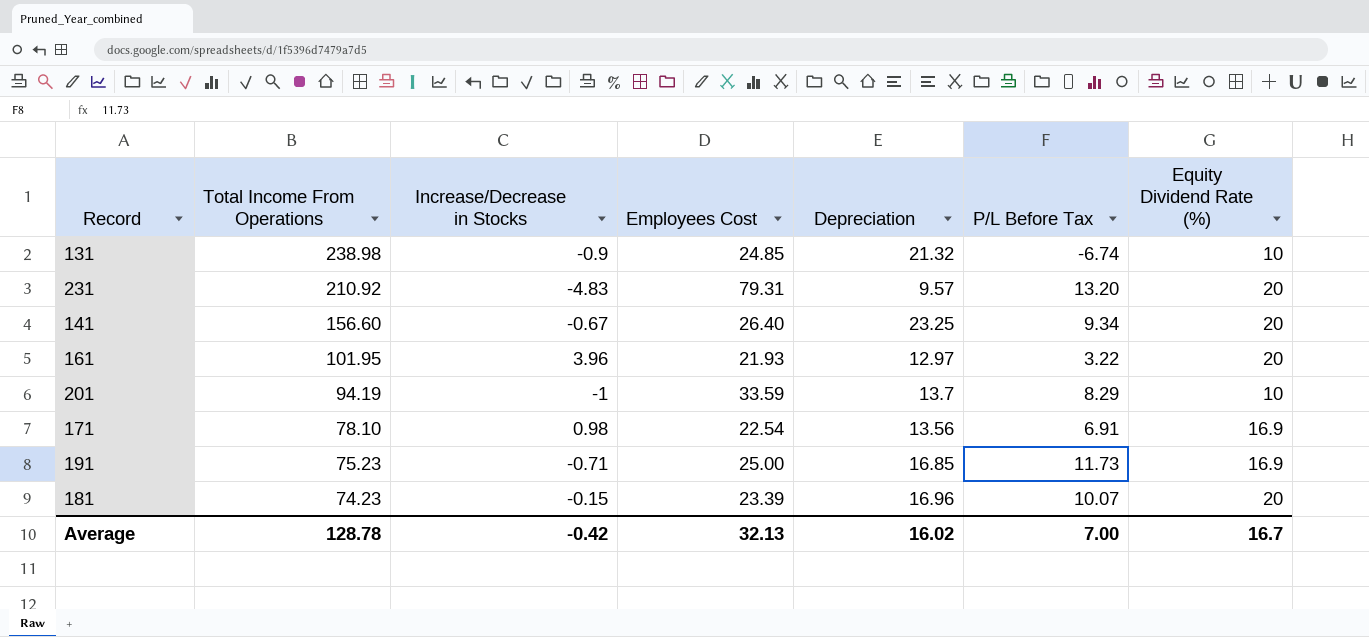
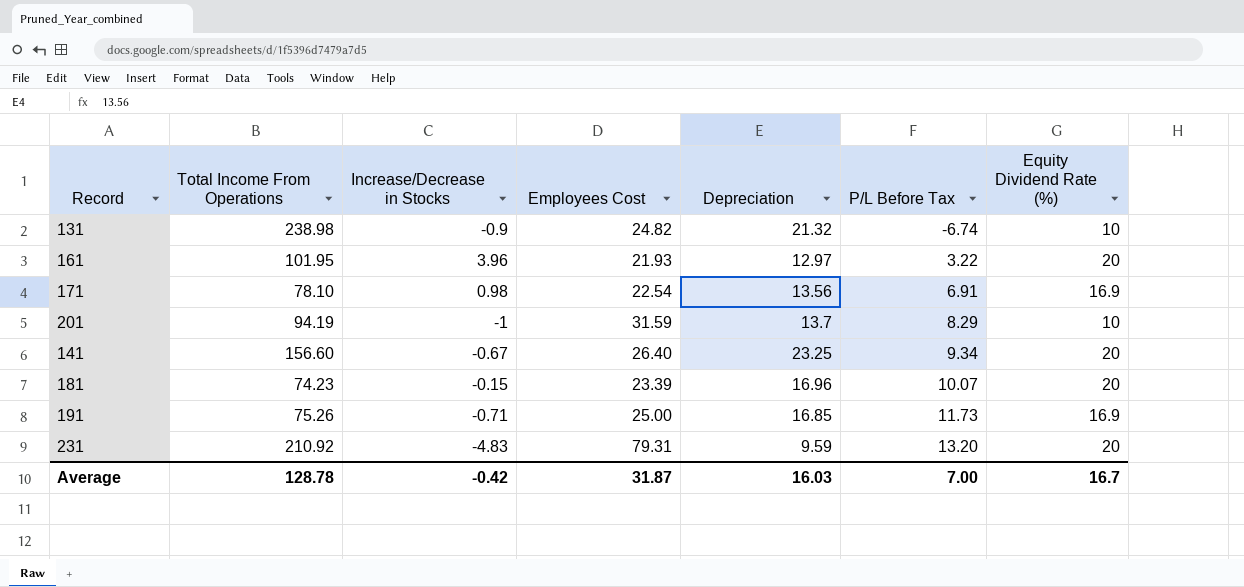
row order: Total Income From Operations descending -> P/L Before Tax ascending
131 | Employees Cost: 24.85 -> 24.82
201 | Employees Cost: 33.59 -> 31.59
191 | Total Income From Operations: 75.23 -> 75.26
231 | Depreciation: 9.57 -> 9.59
Average | Employees Cost: 32.13 -> 31.87
Average | Depreciation: 16.02 -> 16.03

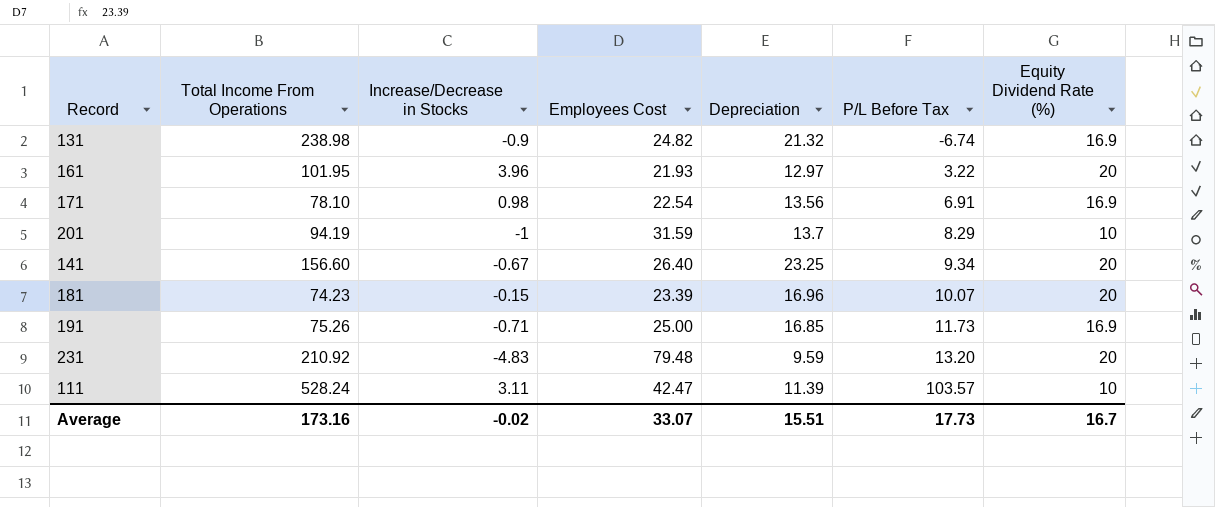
131 | Equity Dividend Rate (%): 10 -> 16.9
231 | Employees Cost: 79.31 -> 79.48
row 111: none -> 528.24 | 3.11 | 42.47 | 11.39 | 103.57 | 10
Average | Total Income From Operations: 128.78 -> 173.16
Average | Increase/Decrease in Stocks: -0.42 -> -0.02
Average | Employees Cost: 31.87 -> 33.07
Average | Depreciation: 16.03 -> 15.51
Average | P/L Before Tax: 7.00 -> 17.73

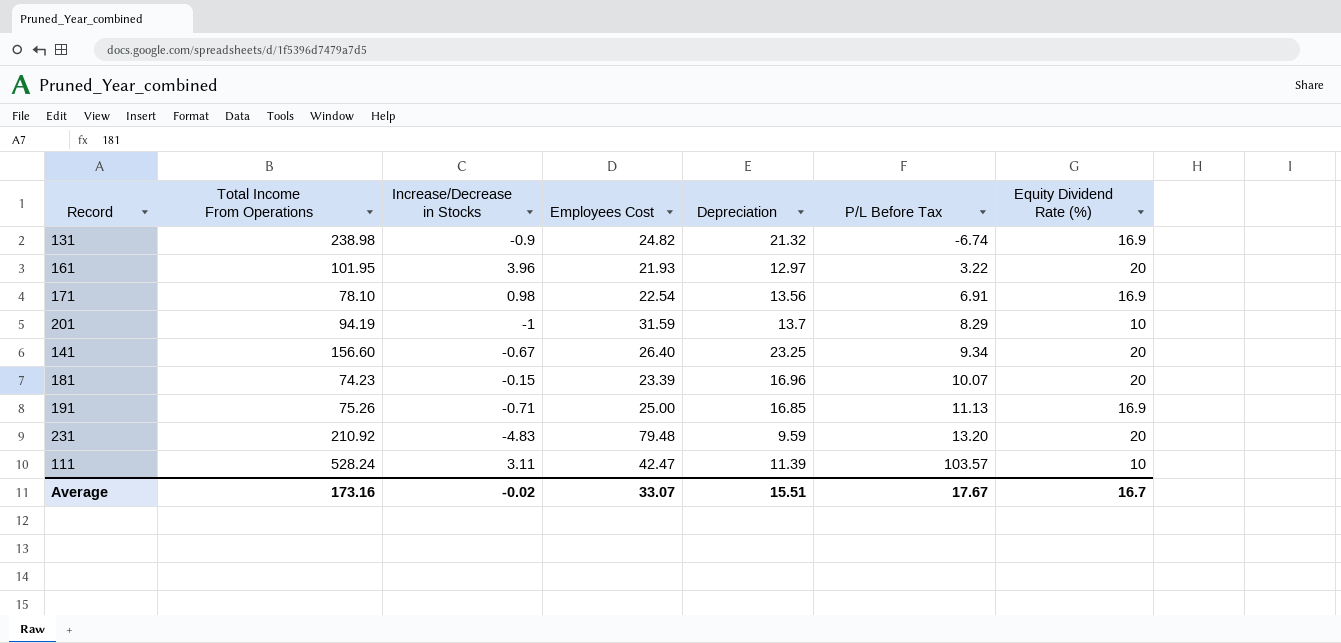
191 | P/L Before Tax: 11.73 -> 11.13
Average | P/L Before Tax: 17.73 -> 17.67

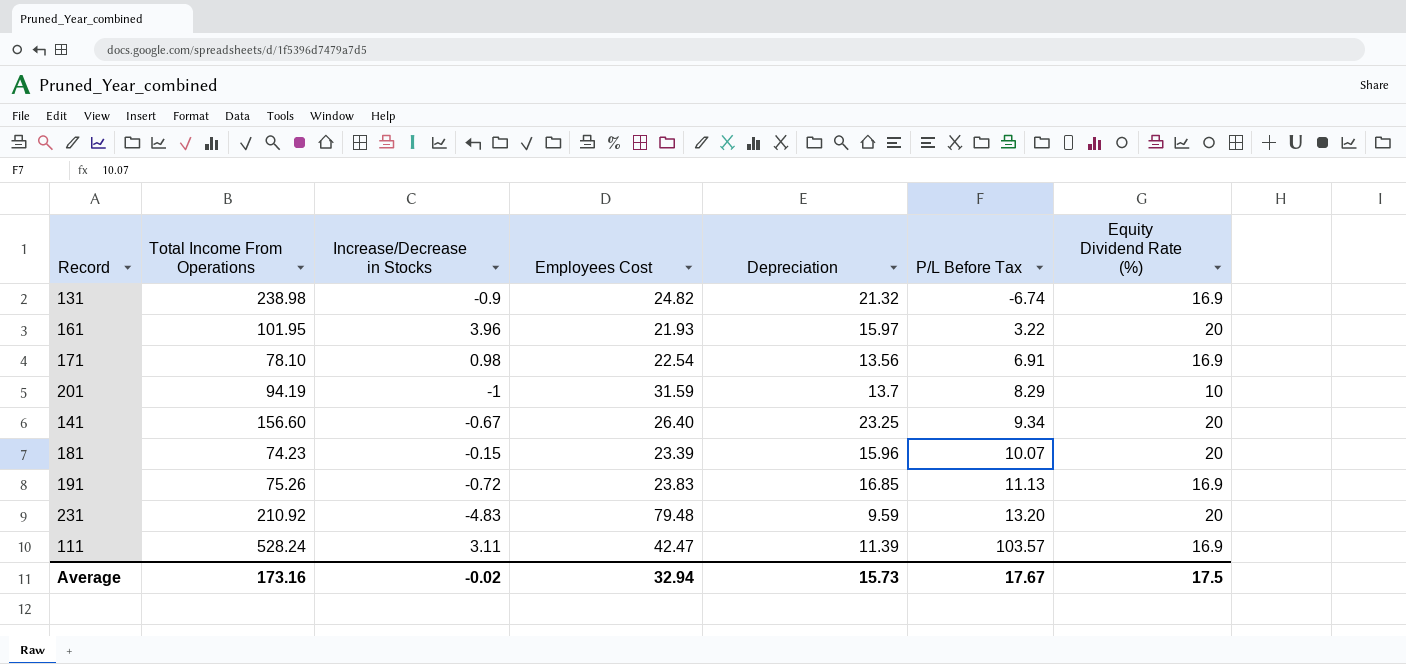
161 | Depreciation: 12.97 -> 15.97
181 | Depreciation: 16.96 -> 15.96
191 | Increase/Decrease in Stocks: -0.71 -> -0.72
191 | Employees Cost: 25.00 -> 23.83
111 | Equity Dividend Rate (%): 10 -> 16.9
Average | Employees Cost: 33.07 -> 32.94
Average | Depreciation: 15.51 -> 15.73
Average | Equity Dividend Rate (%): 16.7 -> 17.5

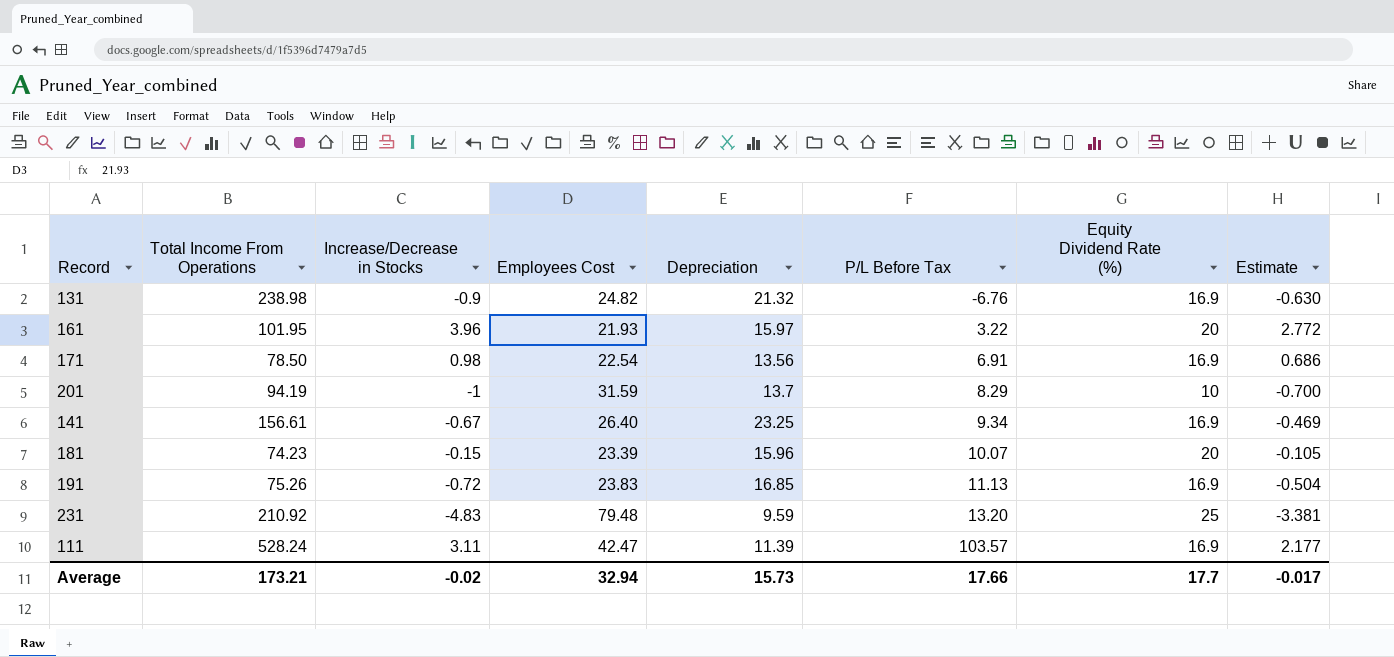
column Estimate | formula: none -> [Increase/Decrease in Stocks] * 0.7
131 | P/L Before Tax: -6.74 -> -6.76
171 | Total Income From Operations: 78.10 -> 78.50
141 | Total Income From Operations: 156.60 -> 156.61
141 | Equity Dividend Rate (%): 20 -> 16.9
231 | Equity Dividend Rate (%): 20 -> 25
Average | Total Income From Operations: 173.16 -> 173.21
Average | P/L Before Tax: 17.67 -> 17.66
Average | Equity Dividend Rate (%): 17.5 -> 17.7

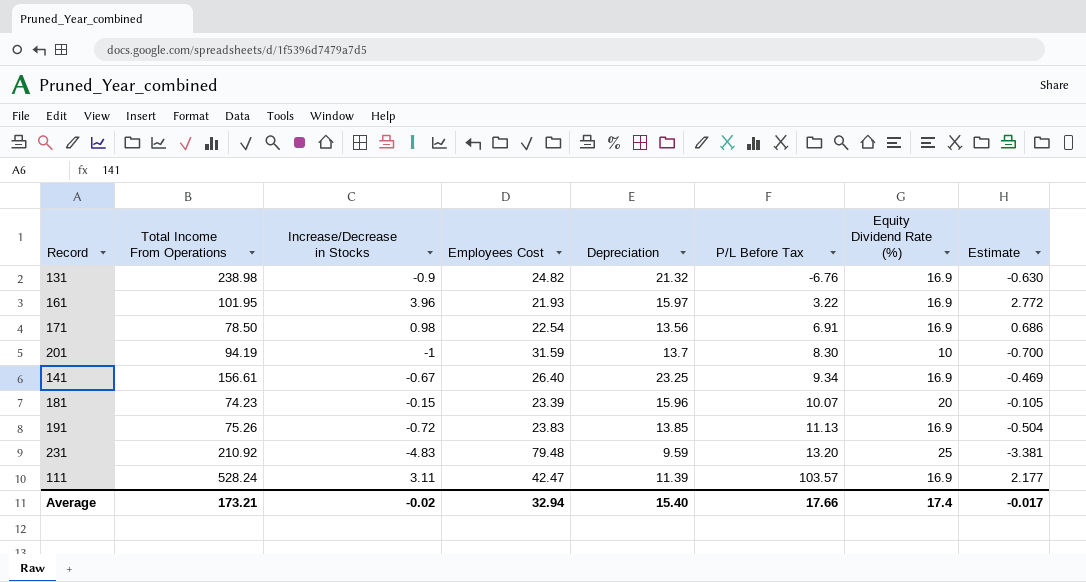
161 | Equity Dividend Rate (%): 20 -> 16.9
201 | P/L Before Tax: 8.29 -> 8.30
191 | Depreciation: 16.85 -> 13.85
Average | Depreciation: 15.73 -> 15.40
Average | Equity Dividend Rate (%): 17.7 -> 17.4

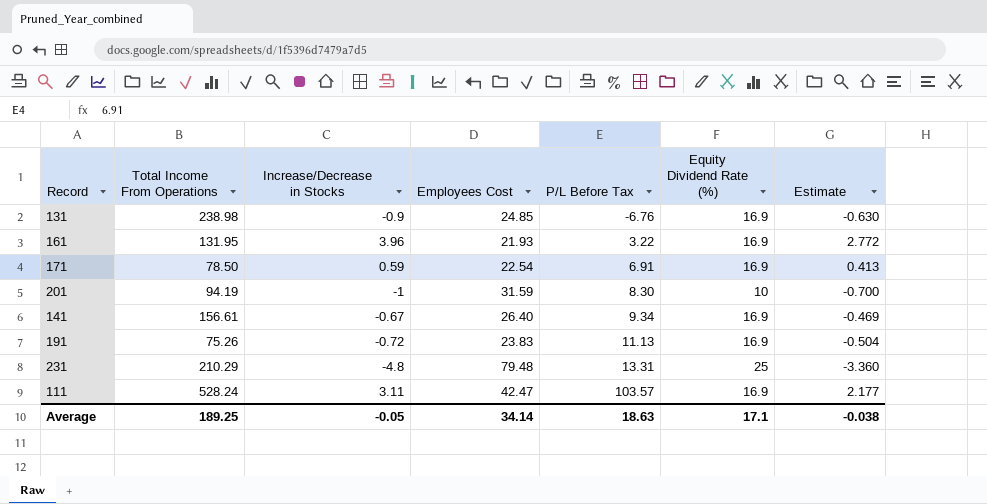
column Depreciation | position: 5 -> none
row 181: 74.23 | -0.15 | 23.39 | 15.96 | 10.07 | 20 | -0.105 -> none
131 | Employees Cost: 24.82 -> 24.85
161 | Total Income From Operations: 101.95 -> 131.95
171 | Increase/Decrease in Stocks: 0.98 -> 0.59
171 | Estimate: 0.686 -> 0.413
231 | Total Income From Operations: 210.92 -> 210.29
231 | Increase/Decrease in Stocks: -4.83 -> -4.8
231 | P/L Before Tax: 13.20 -> 13.31
231 | Estimate: -3.381 -> -3.360
Average | Total Income From Operations: 173.21 -> 189.25
Average | Increase/Decrease in Stocks: -0.02 -> -0.05
Average | Employees Cost: 32.94 -> 34.14
Average | P/L Before Tax: 17.66 -> 18.63
Average | Equity Dividend Rate (%): 17.4 -> 17.1
Average | Estimate: -0.017 -> -0.038

